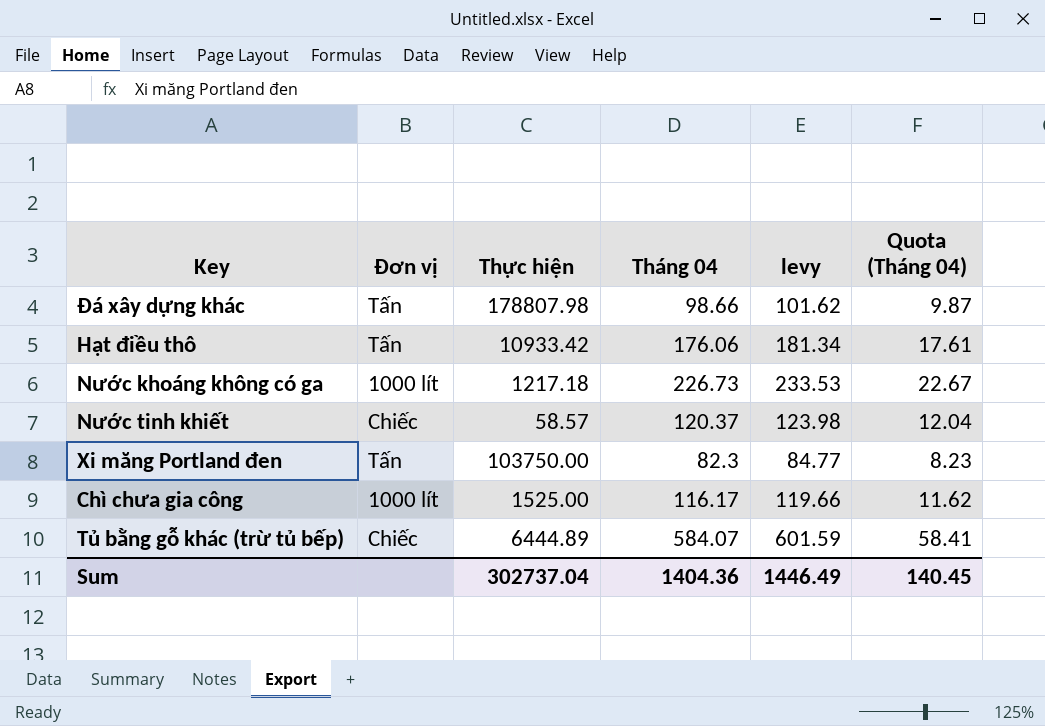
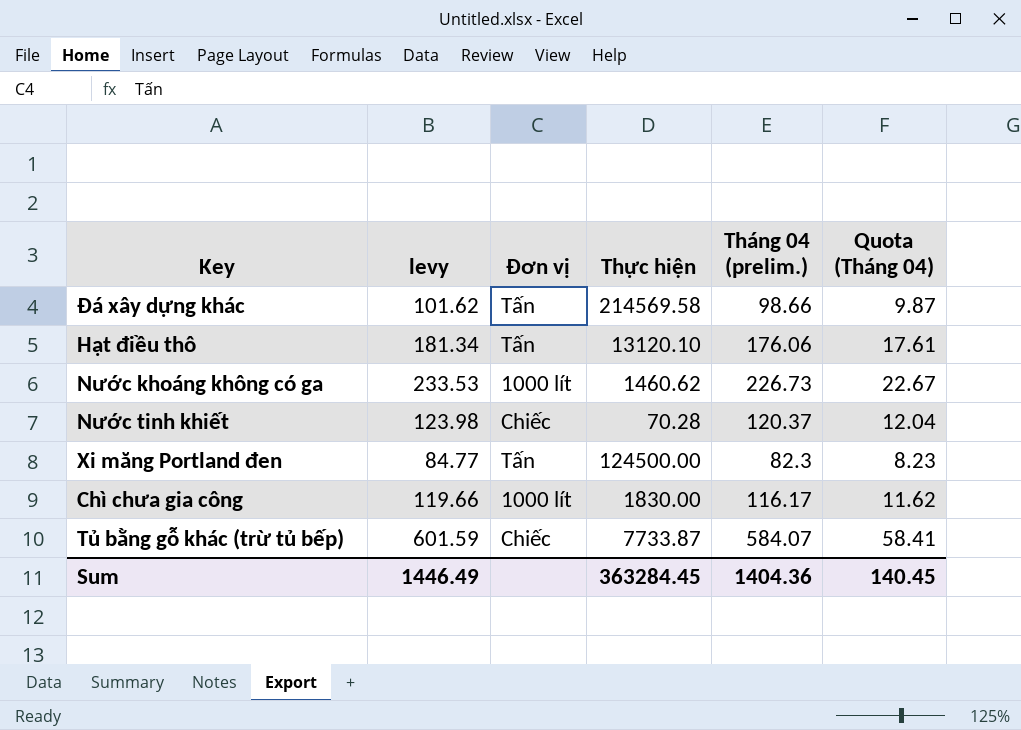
column levy | position: 5 -> 2
column name: Tháng 04 -> Tháng 04 (prelim.)
Đá xây dựng khác | Thực hiện: 178807.98 -> 214569.58
Hạt điều thô | Thực hiện: 10933.42 -> 13120.10
Nước khoáng không có ga | Thực hiện: 1217.18 -> 1460.62
Nước tinh khiết | Thực hiện: 58.57 -> 70.28
Xi măng Portland đen | Thực hiện: 103750.00 -> 124500.00
Chì chưa gia công | Thực hiện: 1525.00 -> 1830.00
Tủ bằng gỗ khác (trừ tủ bếp) | Thực hiện: 6444.89 -> 7733.87
Sum | Thực hiện: 302737.04 -> 363284.45

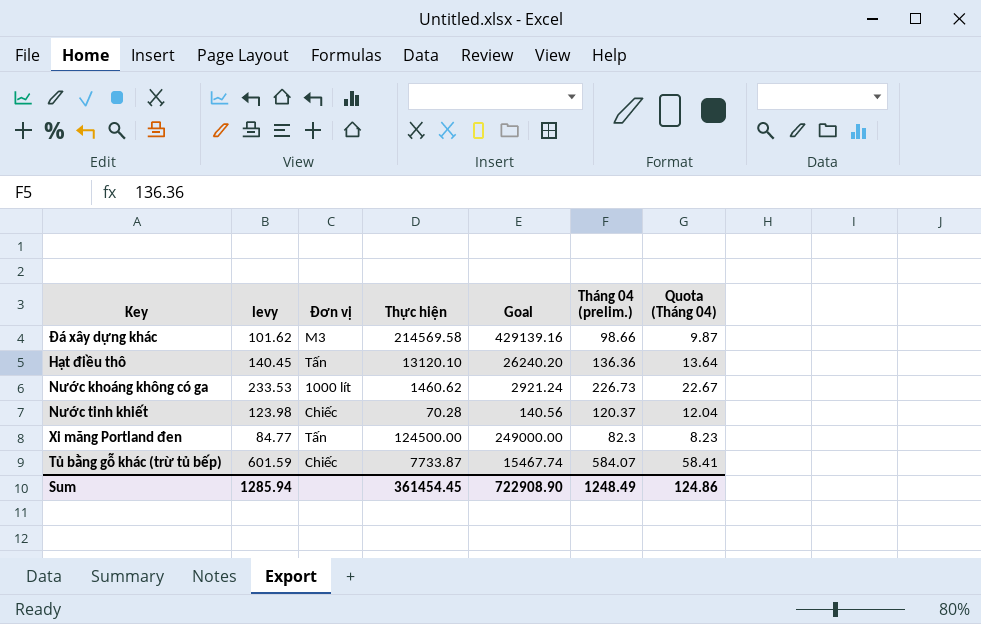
column Goal | formula: none -> [Thực hiện] * 2
row Chì chưa gia công: 119.66 | 1000 lít | 1830.00 | 116.17 | 11.62 -> none
Đá xây dựng khác | Đơn vị: Tấn -> M3
Hạt điều thô | levy: 181.34 -> 140.45
Hạt điều thô | Tháng 04 (prelim.): 176.06 -> 136.36
Hạt điều thô | Quota (Tháng 04): 17.61 -> 13.64
Sum | levy: 1446.49 -> 1285.94
Sum | Thực hiện: 363284.45 -> 361454.45
Sum | Tháng 04 (prelim.): 1404.36 -> 1248.49
Sum | Quota (Tháng 04): 140.45 -> 124.86

